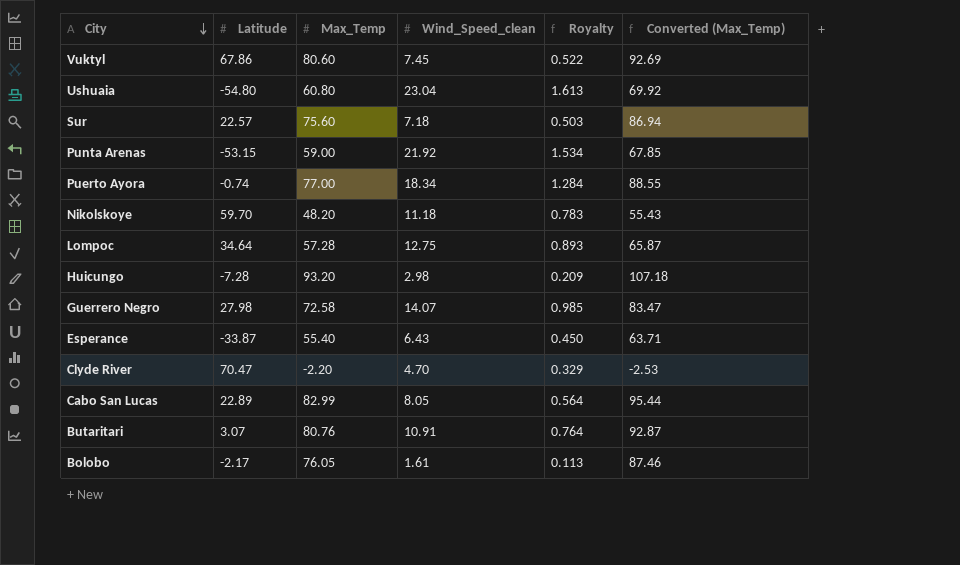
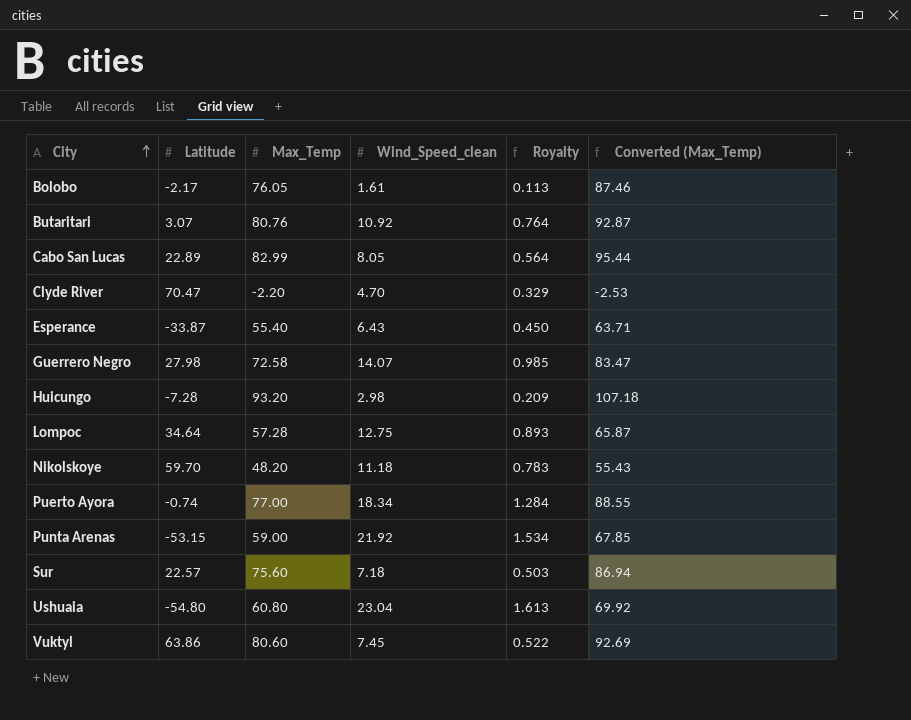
row order: City descending -> City ascending
Butaritari | Wind_Speed_clean: 10.91 -> 10.92
Vuktyl | Latitude: 67.86 -> 63.86

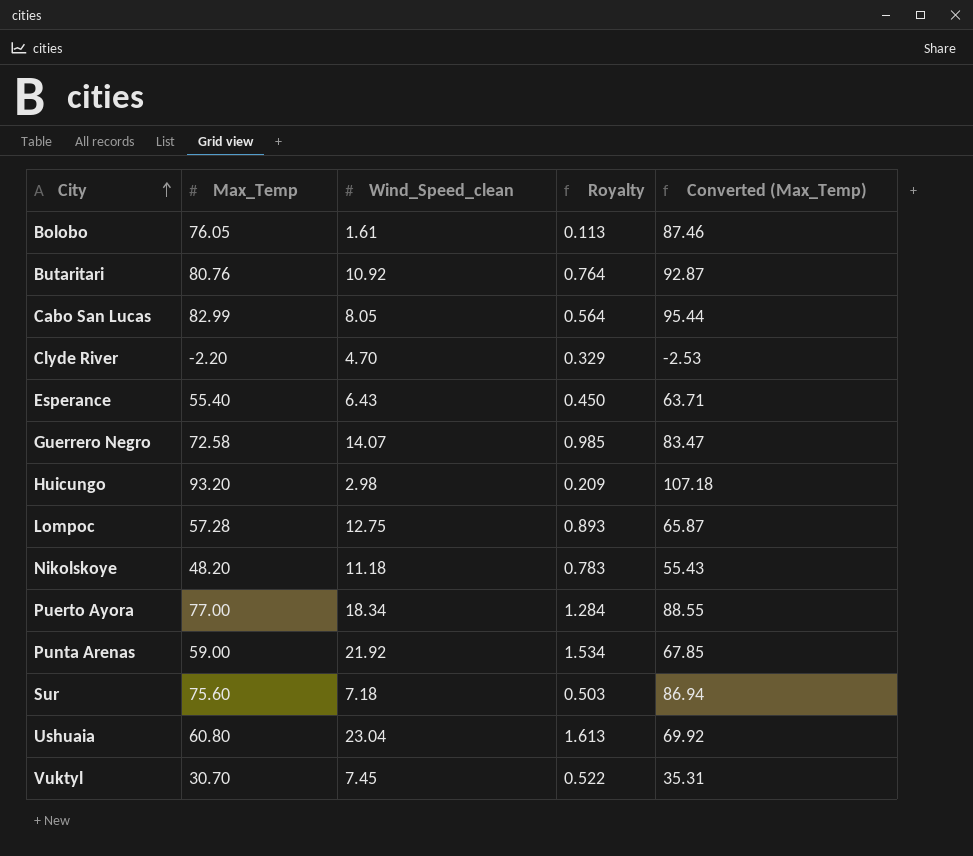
column Latitude | position: 2 -> none
Vuktyl | Max_Temp: 80.60 -> 30.70
Vuktyl | Converted (Max_Temp): 92.69 -> 35.31

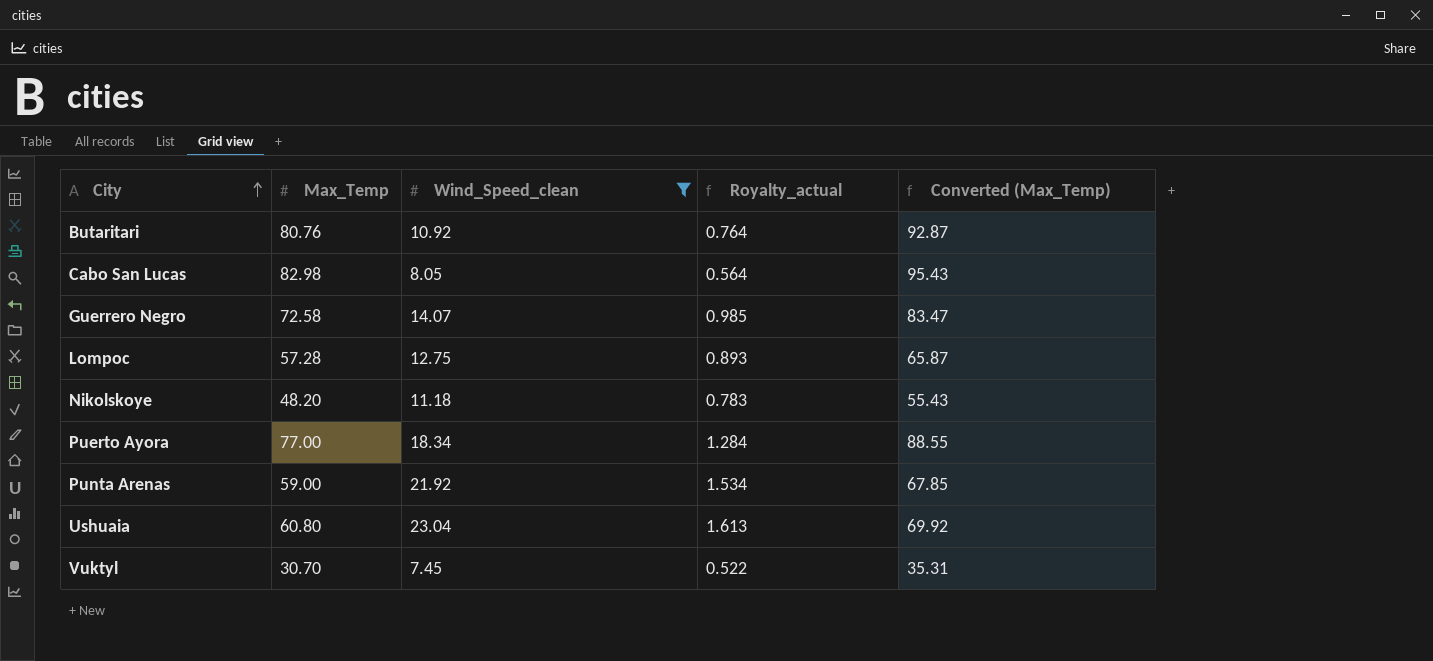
filter: none -> Wind_Speed_clean >= 7.45
column name: Royalty -> Royalty_actual
Cabo San Lucas | Max_Temp: 82.99 -> 82.98
Cabo San Lucas | Converted (Max_Temp): 95.44 -> 95.43

